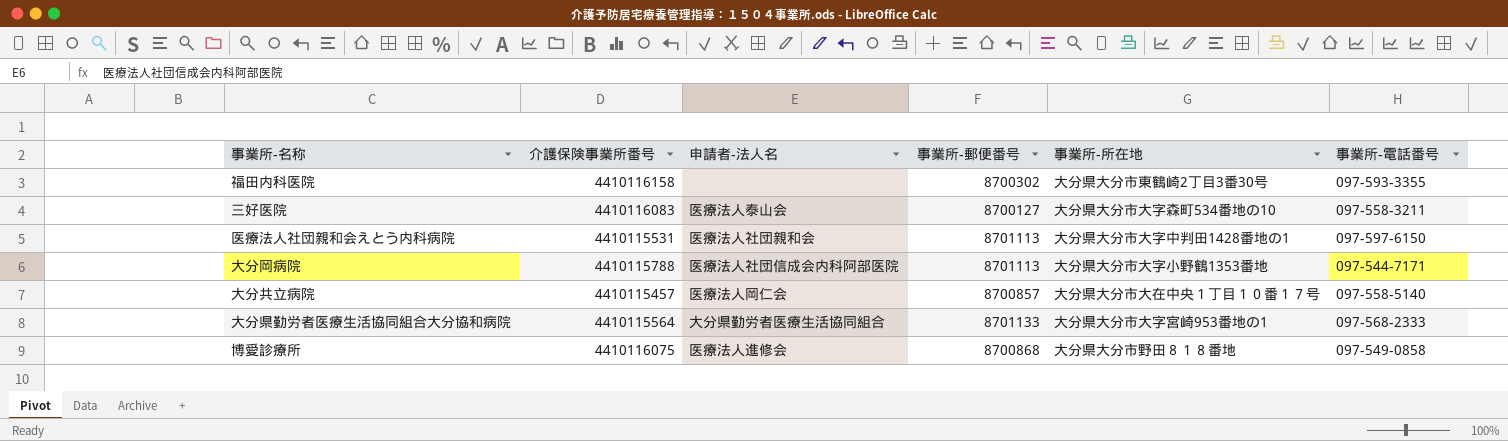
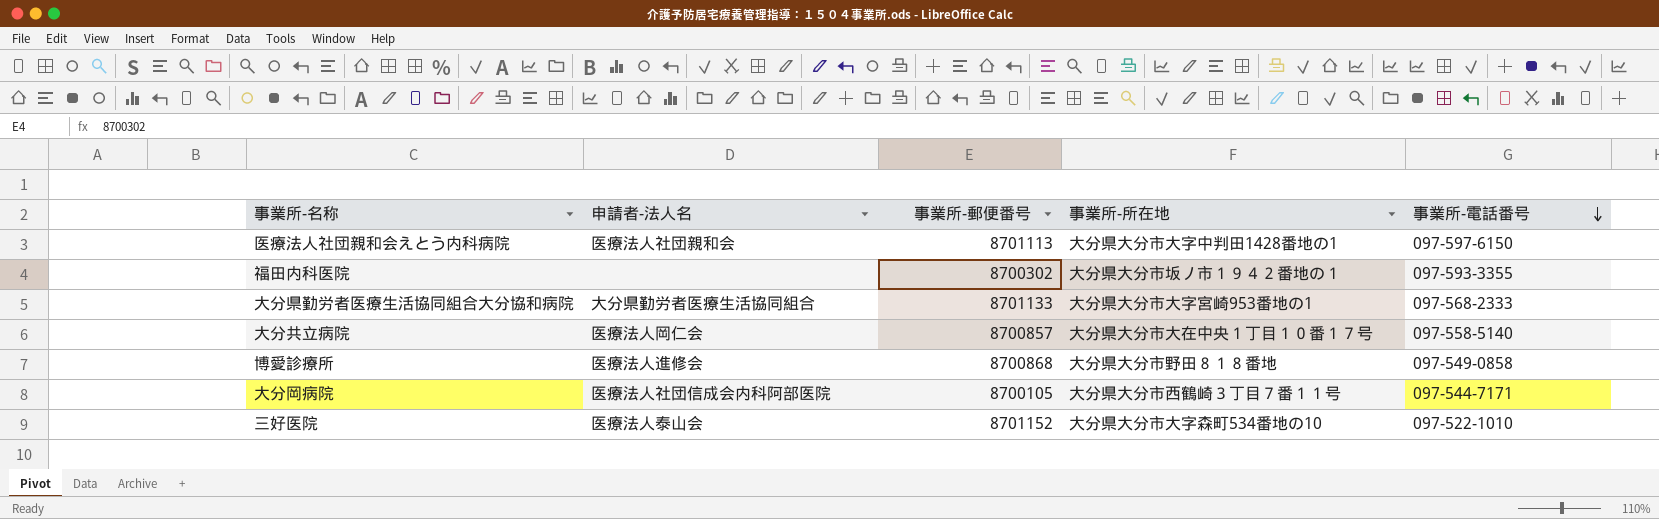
row order: none -> 事業所-電話番号 descending
column 介護保険事業所番号 | position: 2 -> none
福田内科医院 | 事業所-所在地: 大分県大分市東鶴崎2丁目3番30号 -> 大分県大分市坂ノ市１９４２番地の１
大分岡病院 | 事業所-郵便番号: 8701113 -> 8700105
大分岡病院 | 事業所-所在地: 大分県大分市大字小野鶴1353番地 -> 大分県大分市西鶴崎３丁目７番１１号
三好医院 | 事業所-郵便番号: 8700127 -> 8701152
三好医院 | 事業所-電話番号: 097-558-3211 -> 097-522-1010

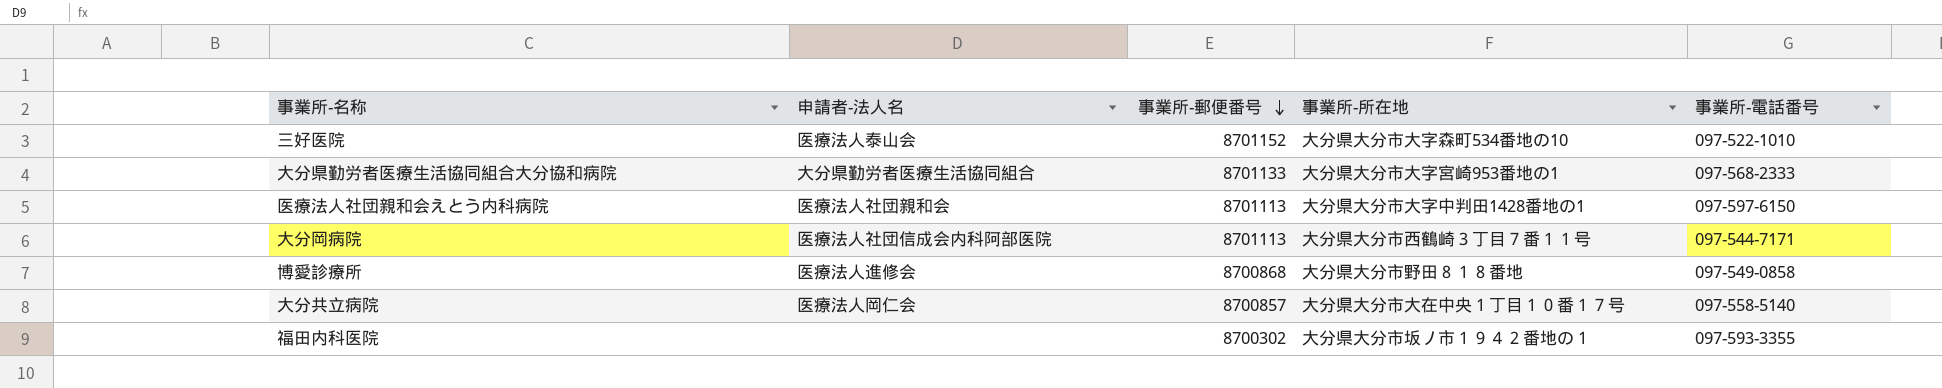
row order: 事業所-電話番号 descending -> 事業所-郵便番号 descending
大分岡病院 | 事業所-郵便番号: 8700105 -> 8701113

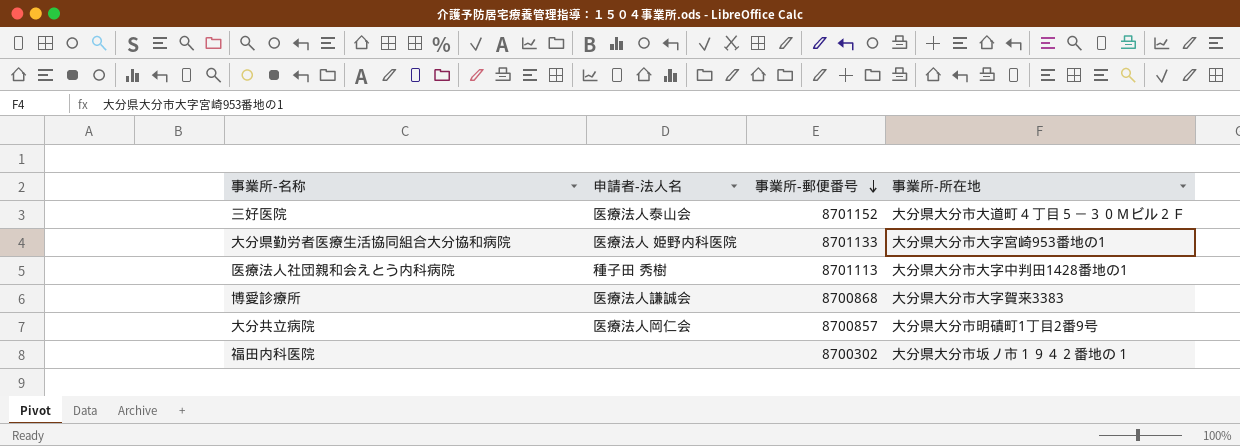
column 事業所-電話番号 | position: 5 -> none
row 大分岡病院: 医療法人社団信成会内科阿部医院 | 8701113 | 大分県大分市西鶴崎３丁目７番１１号 | 097-544-7171 -> none
三好医院 | 事業所-所在地: 大分県大分市大字森町534番地の10 -> 大分県大分市大道町４丁目５－３０Ｍビル２Ｆ
大分県勤労者医療生活協同組合大分協和病院 | 申請者-法人名: 大分県勤労者医療生活協同組合 -> 医療法人 姫野内科医院
医療法人社団親和会えとう内科病院 | 申請者-法人名: 医療法人社団親和会 -> 種子田 秀樹
博愛診療所 | 申請者-法人名: 医療法人進修会 -> 医療法人謙誠会
博愛診療所 | 事業所-所在地: 大分県大分市野田８１８番地 -> 大分県大分市大字賀来3383
大分共立病院 | 事業所-所在地: 大分県大分市大在中央１丁目１０番１７号 -> 大分県大分市明磧町1丁目2番9号

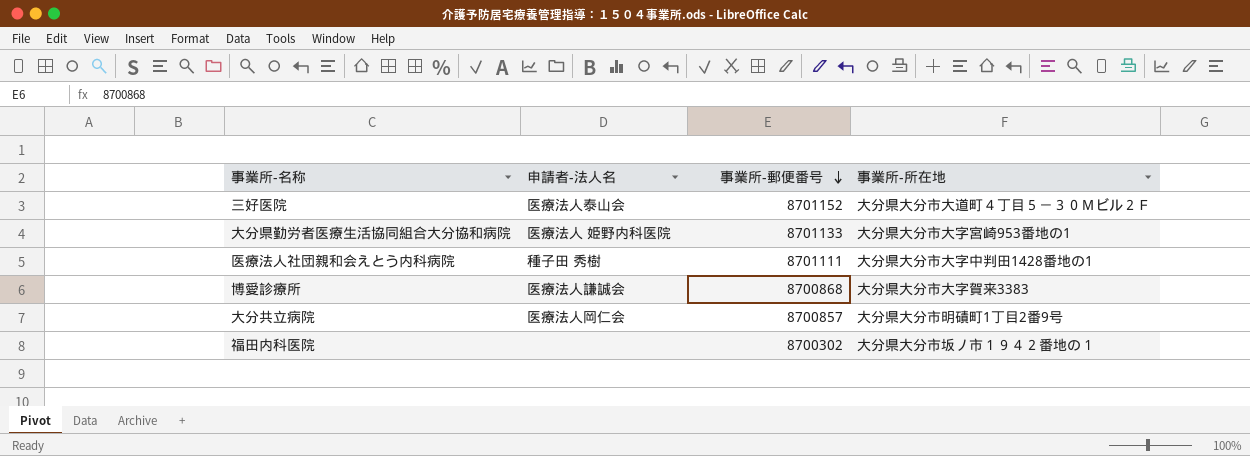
医療法人社団親和会えとう内科病院 | 事業所-郵便番号: 8701113 -> 8701111

